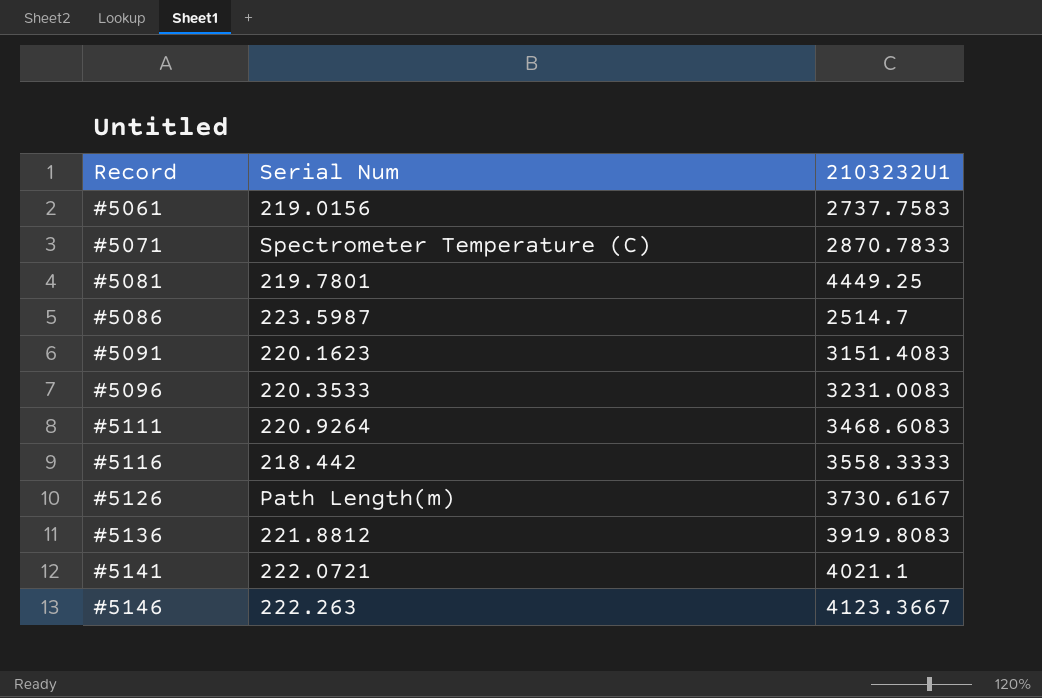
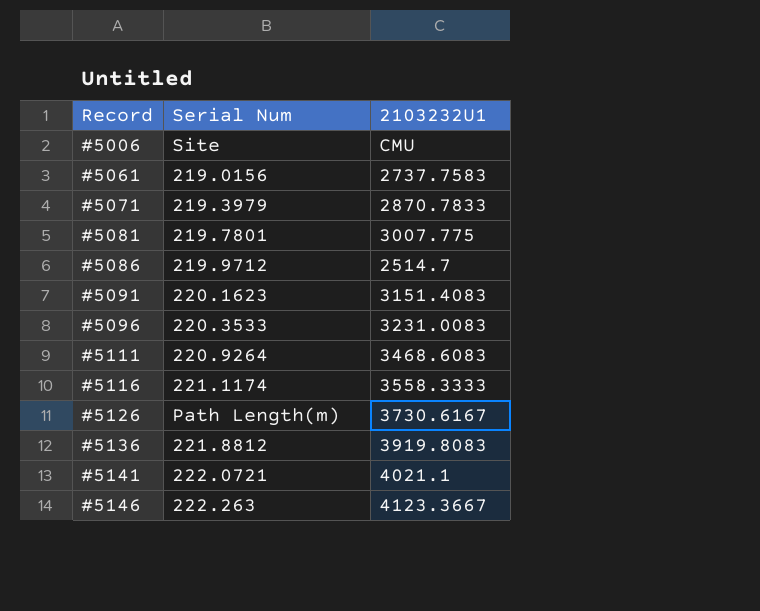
row #5006: none -> Site | CMU
#5071 | Serial Num: Spectrometer Temperature (C) -> 219.3979
#5081 | 2103232U1: 4449.25 -> 3007.775
#5086 | Serial Num: 223.5987 -> 219.9712
#5116 | Serial Num: 218.442 -> 221.1174

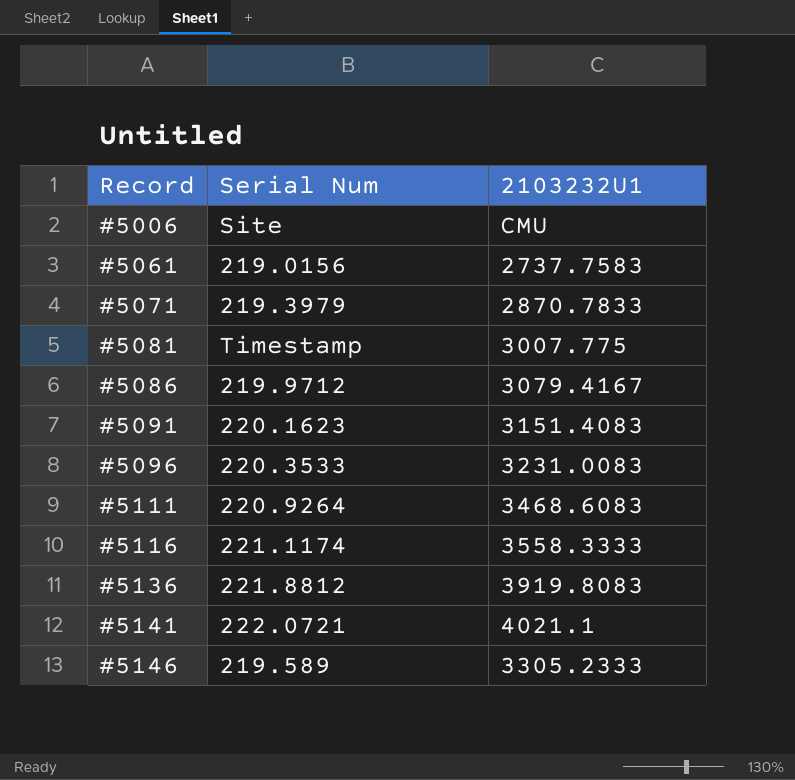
row #5126: Path Length(m) | 3730.6167 -> none
#5081 | Serial Num: 219.7801 -> Timestamp
#5086 | 2103232U1: 2514.7 -> 3079.4167
#5146 | Serial Num: 222.263 -> 219.589
#5146 | 2103232U1: 4123.3667 -> 3305.2333

